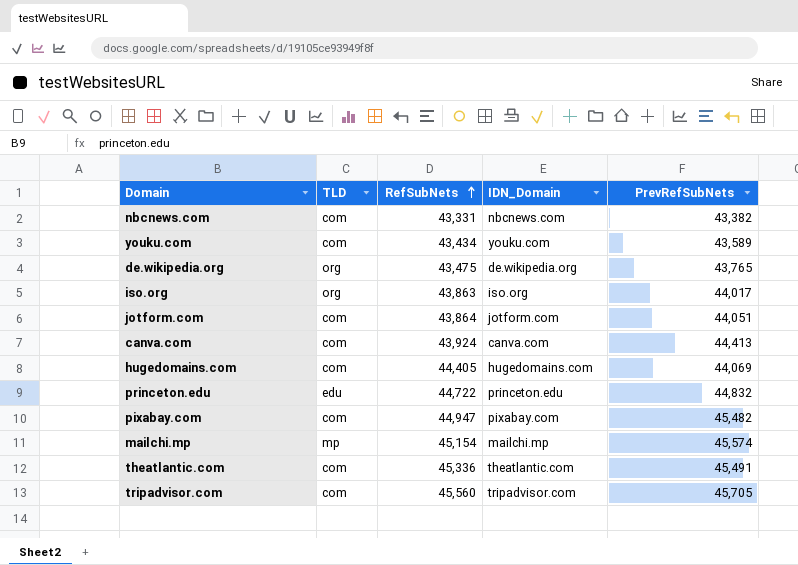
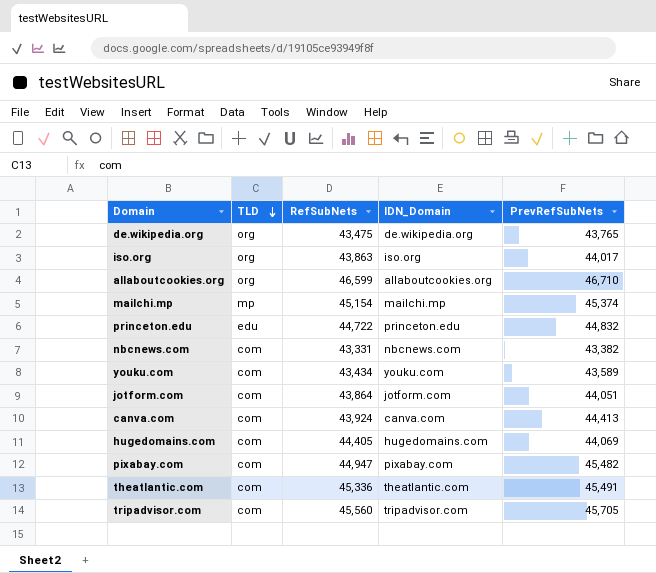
row order: RefSubNets ascending -> TLD descending
row allaboutcookies.org: none -> org | 46,599 | allaboutcookies.org | 46,710
mailchi.mp | PrevRefSubNets: 45,574 -> 45,374

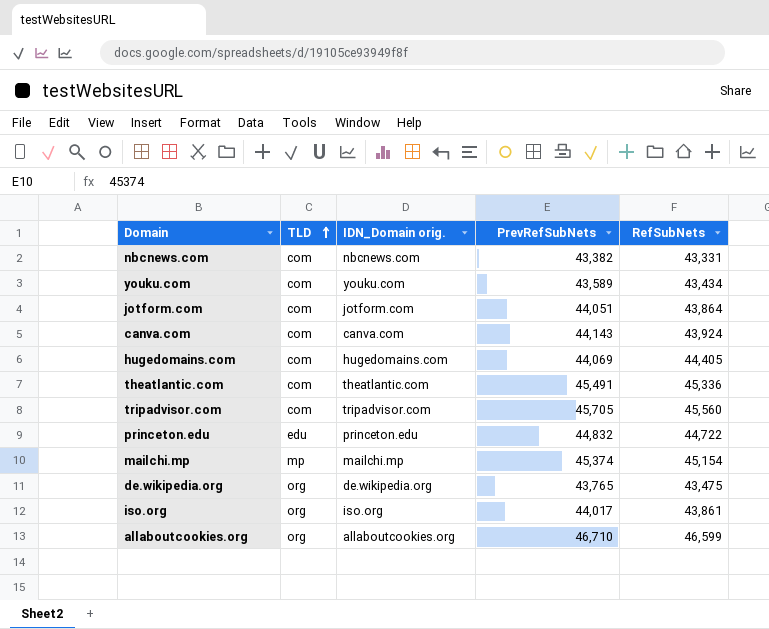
row order: TLD descending -> TLD ascending
column name: IDN_Domain -> IDN_Domain orig.
column RefSubNets | position: 3 -> 5
row pixabay.com: com | 44,947 | pixabay.com | 45,482 -> none
canva.com | PrevRefSubNets: 44,413 -> 44,143
iso.org | RefSubNets: 43,863 -> 43,861

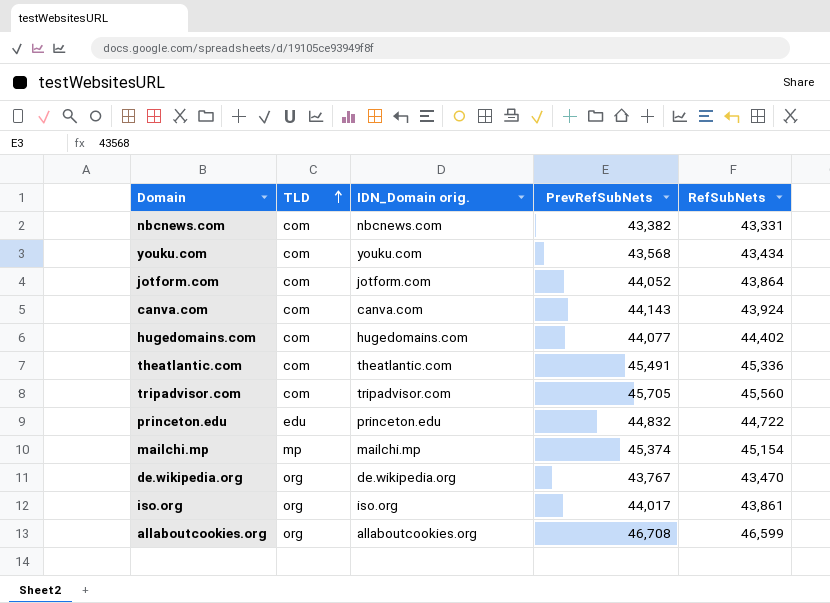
youku.com | PrevRefSubNets: 43,589 -> 43,568
jotform.com | PrevRefSubNets: 44,051 -> 44,052
hugedomains.com | PrevRefSubNets: 44,069 -> 44,077
hugedomains.com | RefSubNets: 44,405 -> 44,402
de.wikipedia.org | PrevRefSubNets: 43,765 -> 43,767
de.wikipedia.org | RefSubNets: 43,475 -> 43,470
allaboutcookies.org | PrevRefSubNets: 46,710 -> 46,708

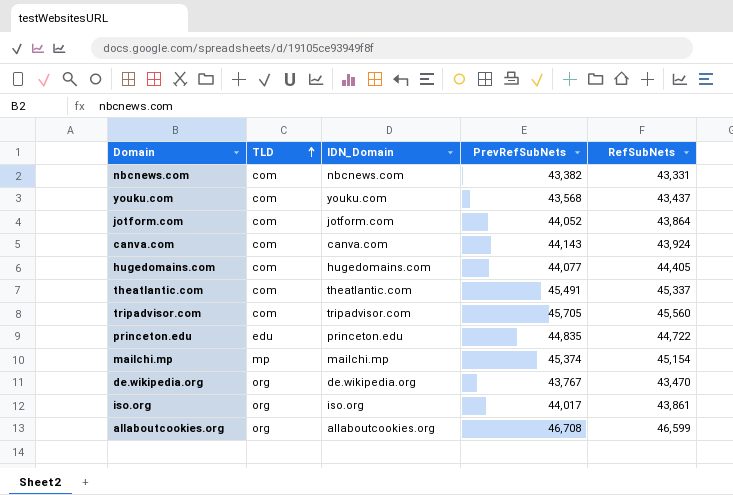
column name: IDN_Domain orig. -> IDN_Domain
youku.com | RefSubNets: 43,434 -> 43,437
hugedomains.com | RefSubNets: 44,402 -> 44,405
theatlantic.com | RefSubNets: 45,336 -> 45,337
princeton.edu | PrevRefSubNets: 44,832 -> 44,835

